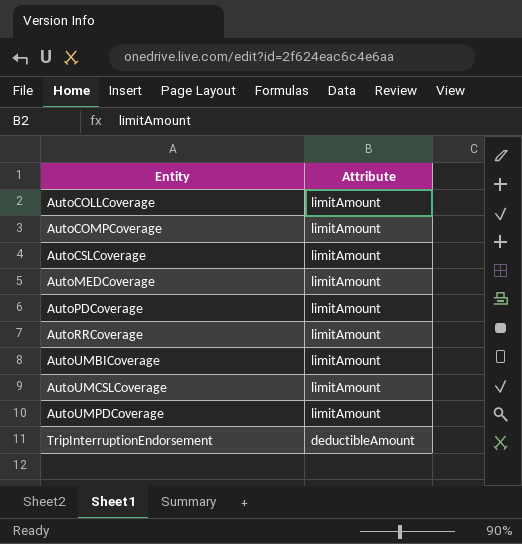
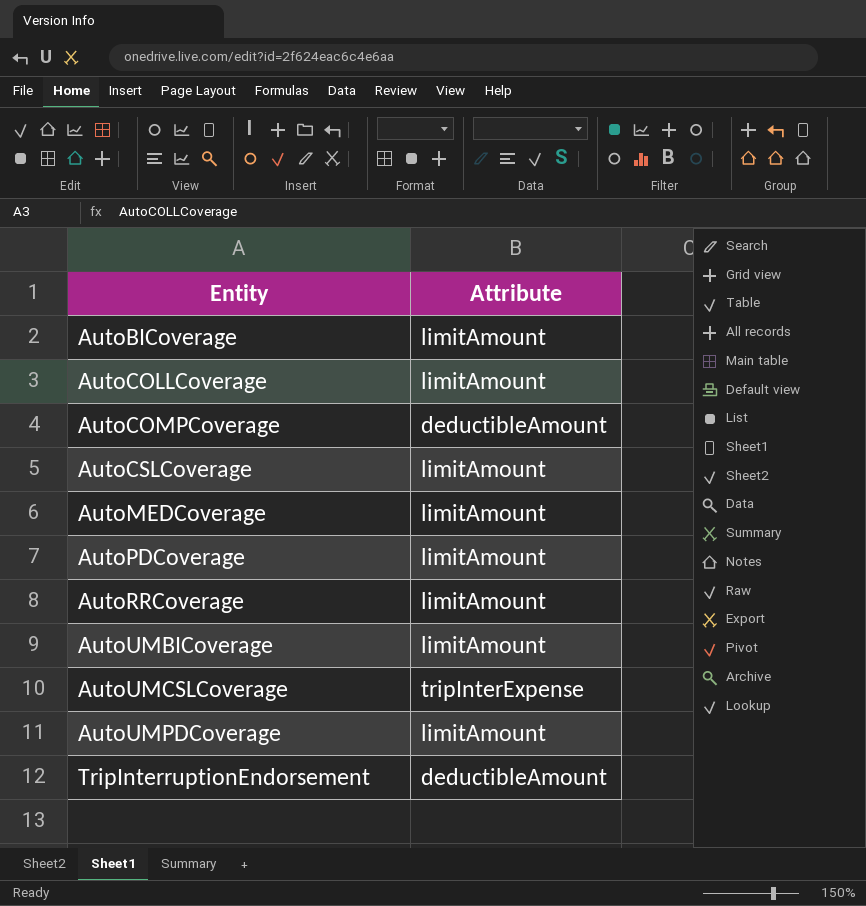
row AutoBICoverage: none -> limitAmount
AutoCOMPCoverage | Attribute: limitAmount -> deductibleAmount
AutoUMCSLCoverage | Attribute: limitAmount -> tripInterExpense

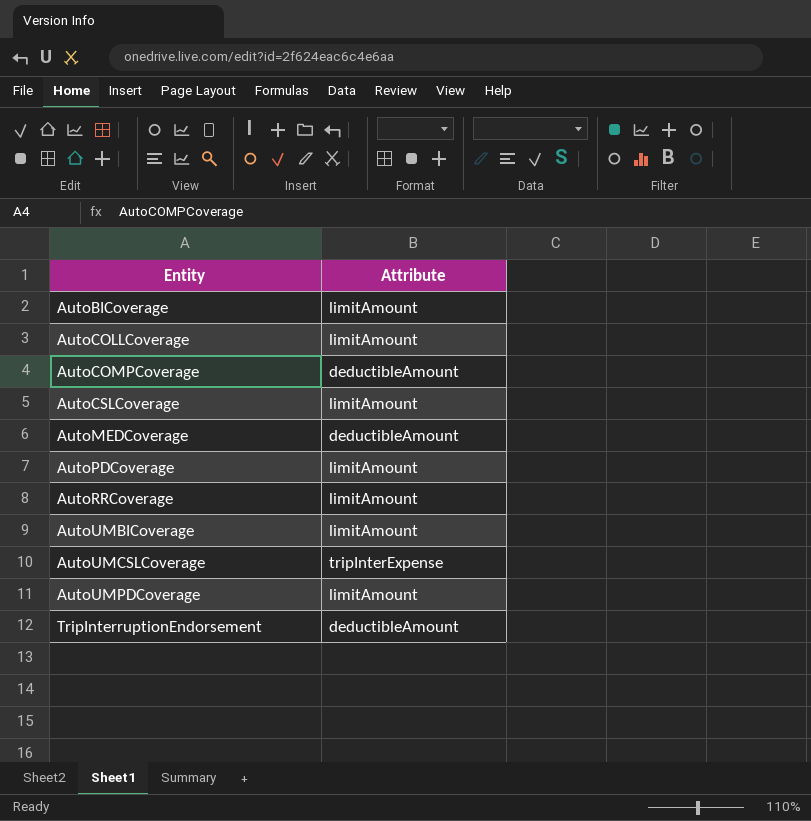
AutoMEDCoverage | Attribute: limitAmount -> deductibleAmount

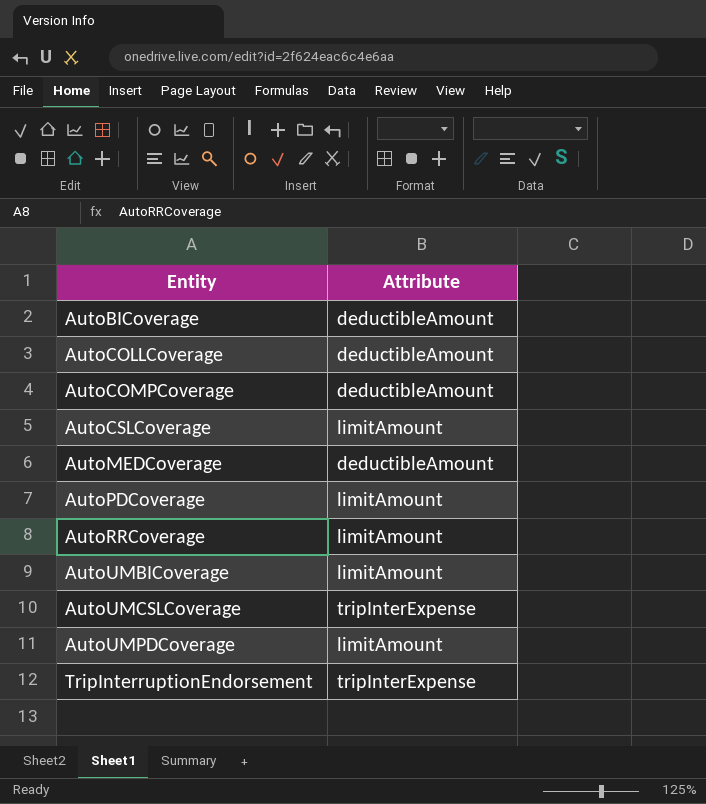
AutoBICoverage | Attribute: limitAmount -> deductibleAmount
AutoCOLLCoverage | Attribute: limitAmount -> deductibleAmount
TripInterruptionEndorsement | Attribute: deductibleAmount -> tripInterExpense

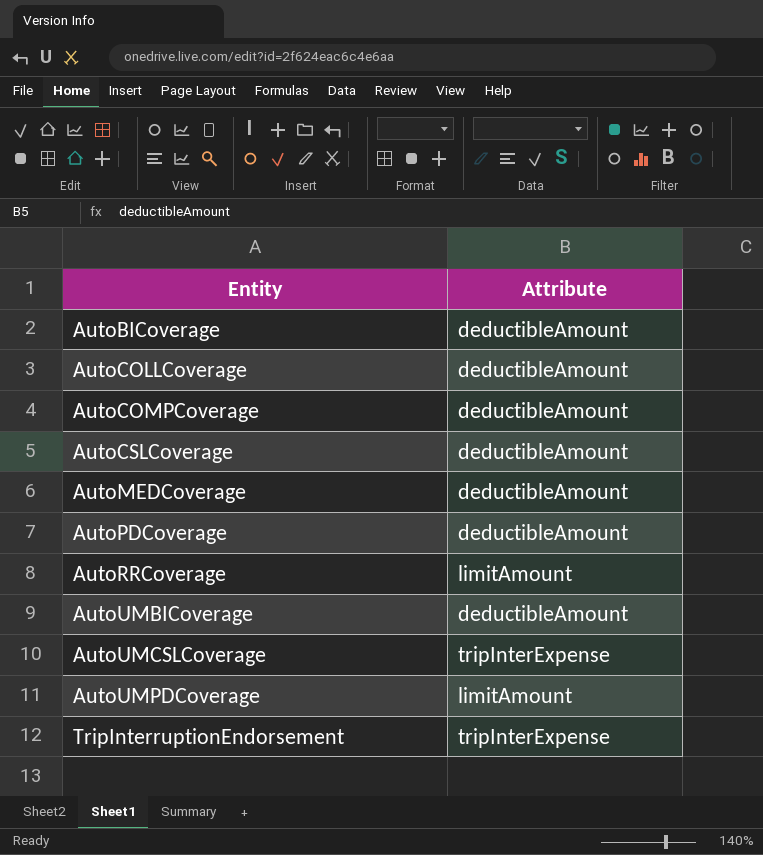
AutoCSLCoverage | Attribute: limitAmount -> deductibleAmount
AutoPDCoverage | Attribute: limitAmount -> deductibleAmount
AutoUMBICoverage | Attribute: limitAmount -> deductibleAmount

